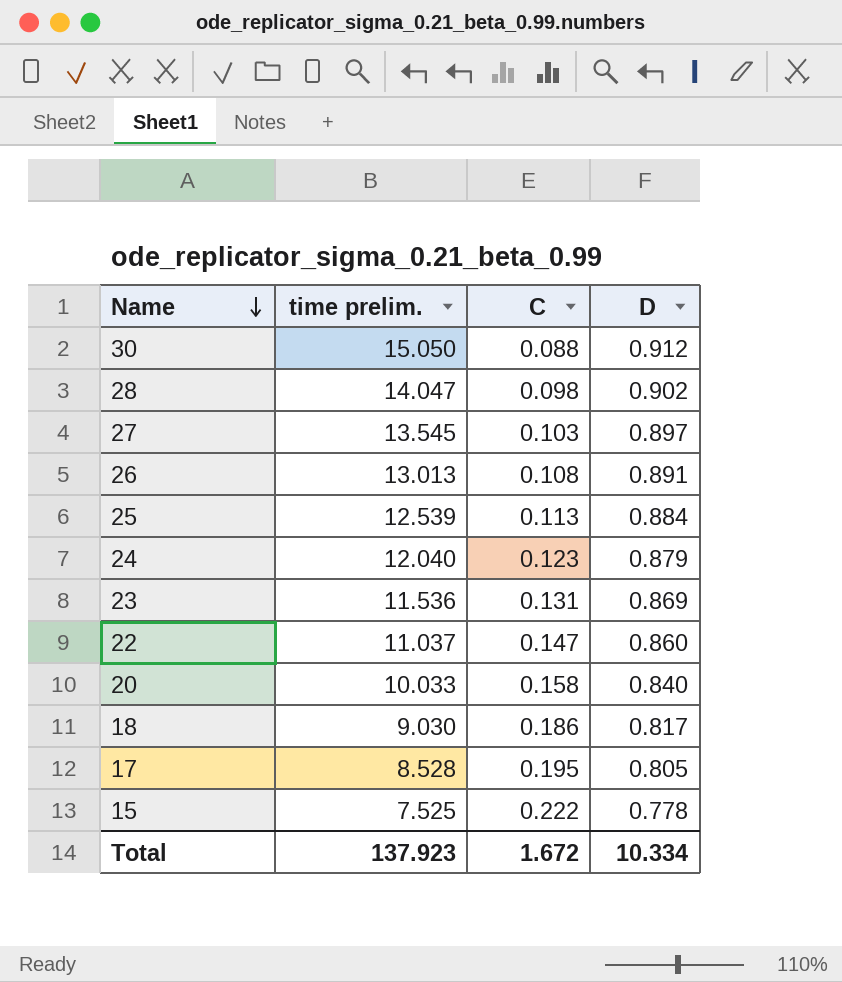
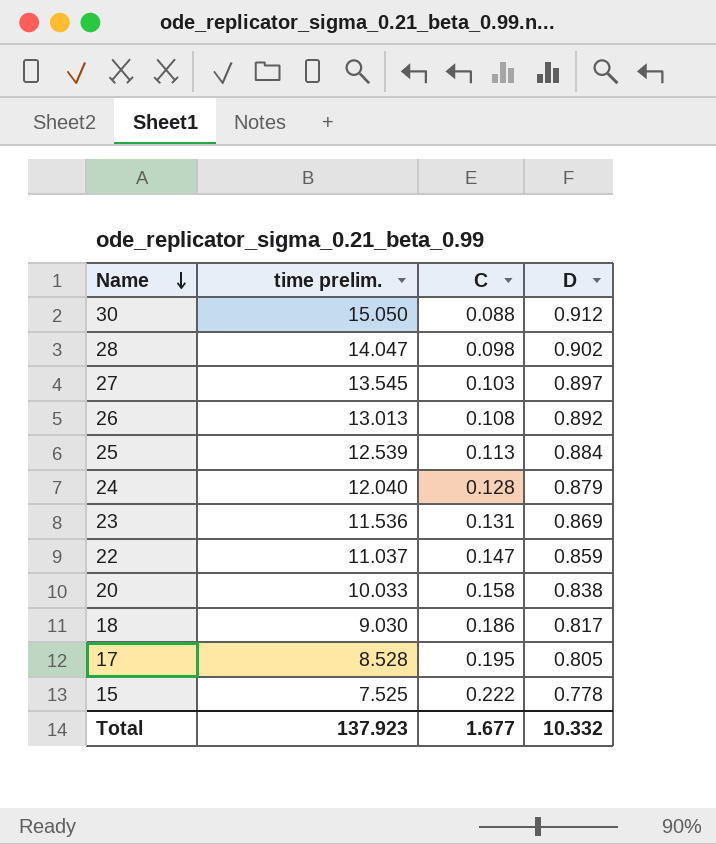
26 | D: 0.891 -> 0.892
24 | C: 0.123 -> 0.128
22 | D: 0.860 -> 0.859
20 | D: 0.840 -> 0.838
Total | C: 1.672 -> 1.677
Total | D: 10.334 -> 10.332

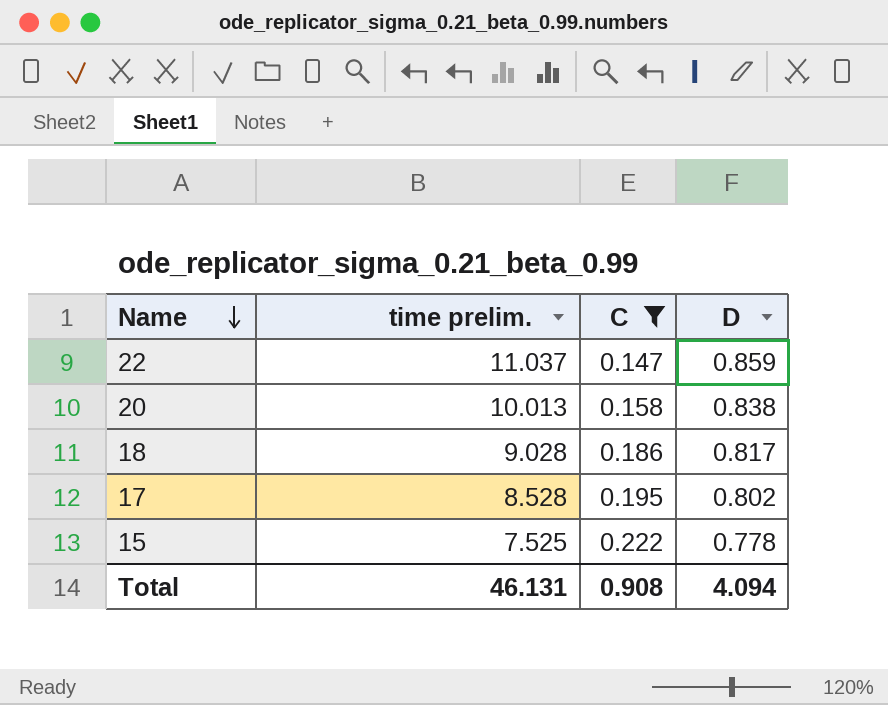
filter: none -> C >= 0.147
20 | time prelim.: 10.033 -> 10.013
18 | time prelim.: 9.030 -> 9.028
17 | D: 0.805 -> 0.802
Total | time prelim.: 137.923 -> 46.131
Total | C: 1.677 -> 0.908
Total | D: 10.332 -> 4.094

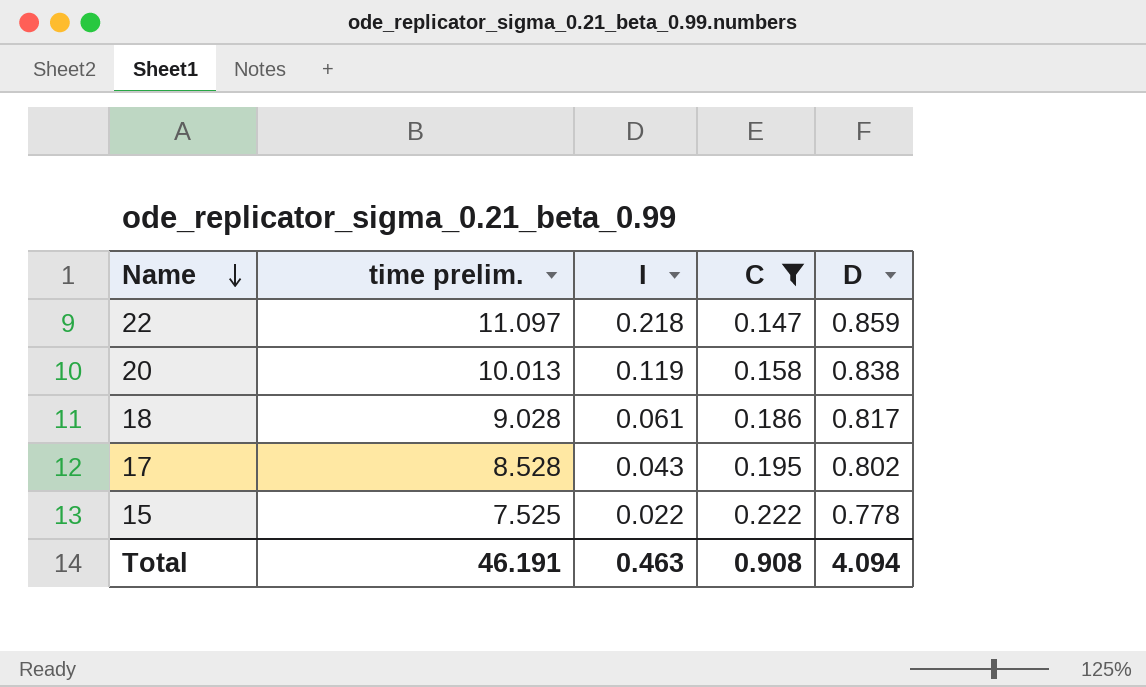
column I | position: none -> 3
22 | time prelim.: 11.037 -> 11.097
Total | time prelim.: 46.131 -> 46.191

